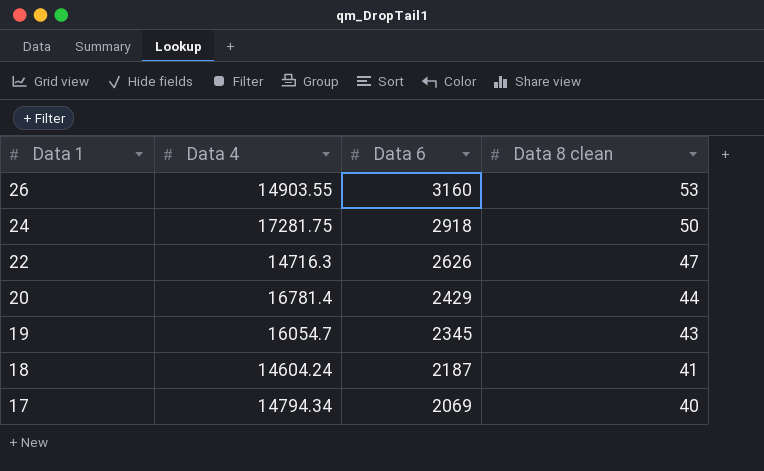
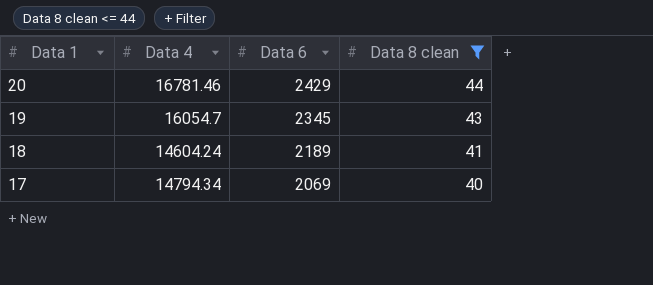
filter: none -> Data 8 clean <= 44
20 | Data 4: 16781.4 -> 16781.46
18 | Data 6: 2187 -> 2189

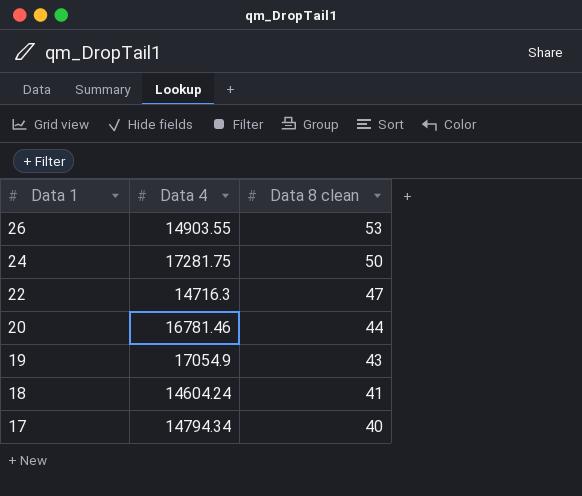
filter: Data 8 clean <= 44 -> none
column Data 6 | position: 3 -> none
19 | Data 4: 16054.7 -> 17054.9

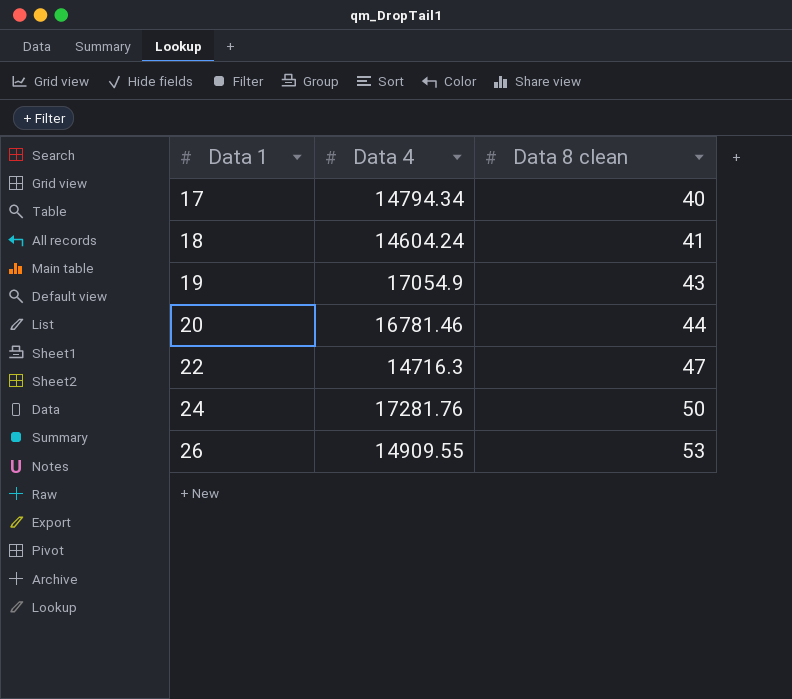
row order: Data 1 descending -> Data 1 ascending
24 | Data 4: 17281.75 -> 17281.76
26 | Data 4: 14903.55 -> 14909.55

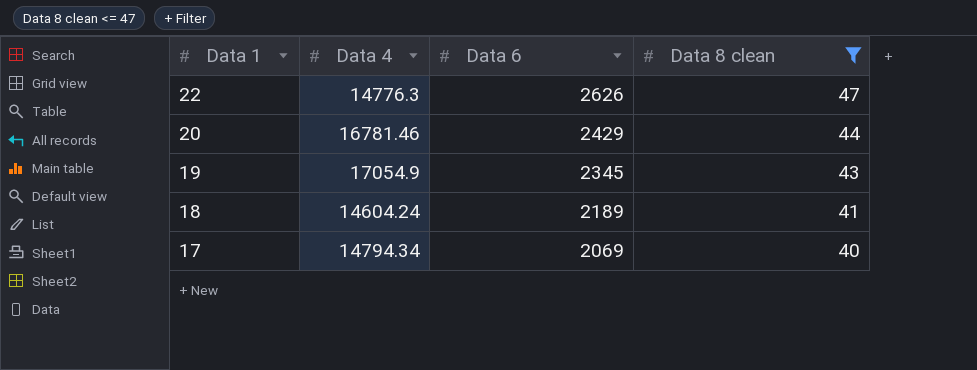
filter: none -> Data 8 clean <= 47
row order: Data 1 ascending -> Data 1 descending
column Data 6 | position: none -> 3
22 | Data 4: 14716.3 -> 14776.3

